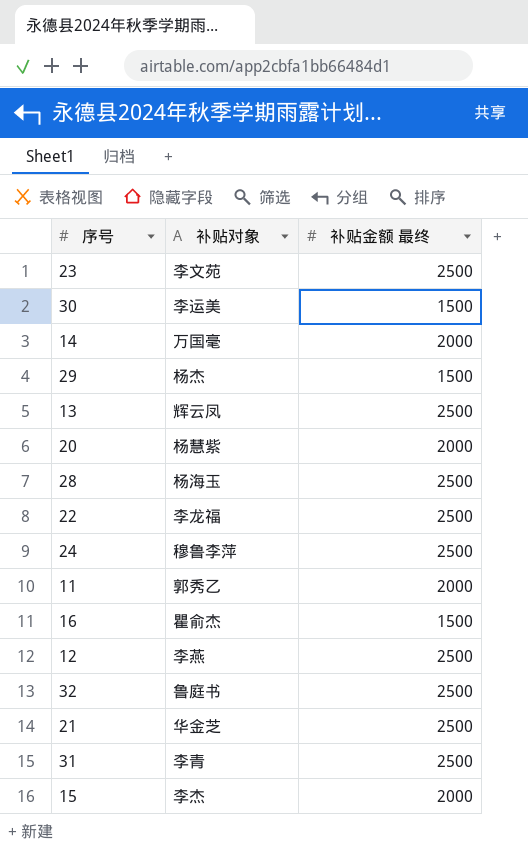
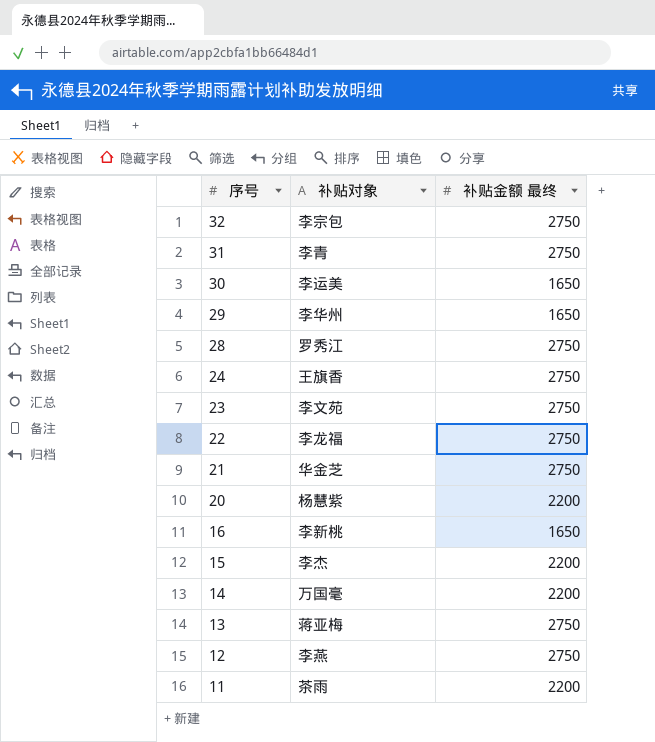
row order: none -> 序号 descending
32 | 补贴对象: 鲁庭书 -> 李宗包
32 | 补贴金额 最终: 2500 -> 2750
31 | 补贴金额 最终: 2500 -> 2750
30 | 补贴金额 最终: 1500 -> 1650
29 | 补贴对象: 杨杰 -> 李华州
29 | 补贴金额 最终: 1500 -> 1650
28 | 补贴对象: 杨海玉 -> 罗秀江
28 | 补贴金额 最终: 2500 -> 2750
24 | 补贴对象: 穆鲁李萍 -> 王旗香
24 | 补贴金额 最终: 2500 -> 2750
23 | 补贴金额 最终: 2500 -> 2750
22 | 补贴金额 最终: 2500 -> 2750
21 | 补贴金额 最终: 2500 -> 2750
20 | 补贴金额 最终: 2000 -> 2200
16 | 补贴对象: 瞿俞杰 -> 李新桃
16 | 补贴金额 最终: 1500 -> 1650
15 | 补贴金额 最终: 2000 -> 2200
14 | 补贴金额 最终: 2000 -> 2200
13 | 补贴对象: 辉云凤 -> 蒋亚梅
13 | 补贴金额 最终: 2500 -> 2750
12 | 补贴金额 最终: 2500 -> 2750
11 | 补贴对象: 郭秀乙 -> 茶雨
11 | 补贴金额 最终: 2000 -> 2200

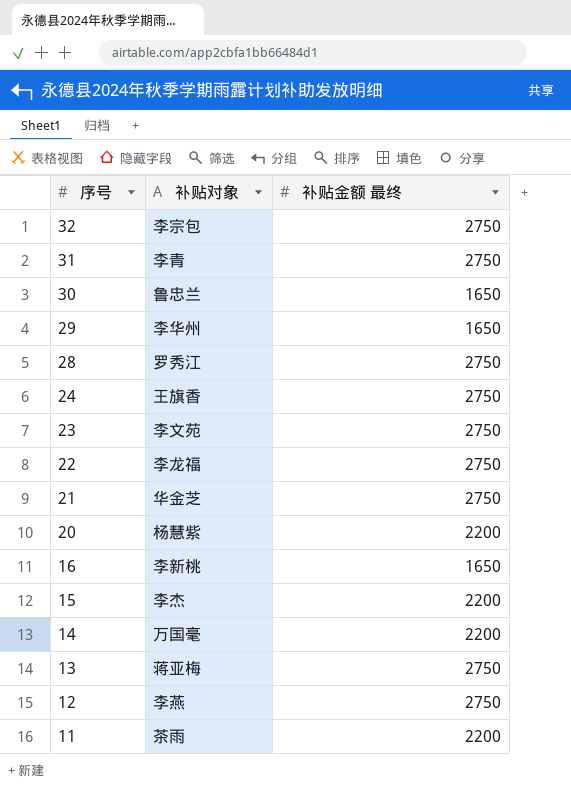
30 | 补贴对象: 李运美 -> 鲁忠兰

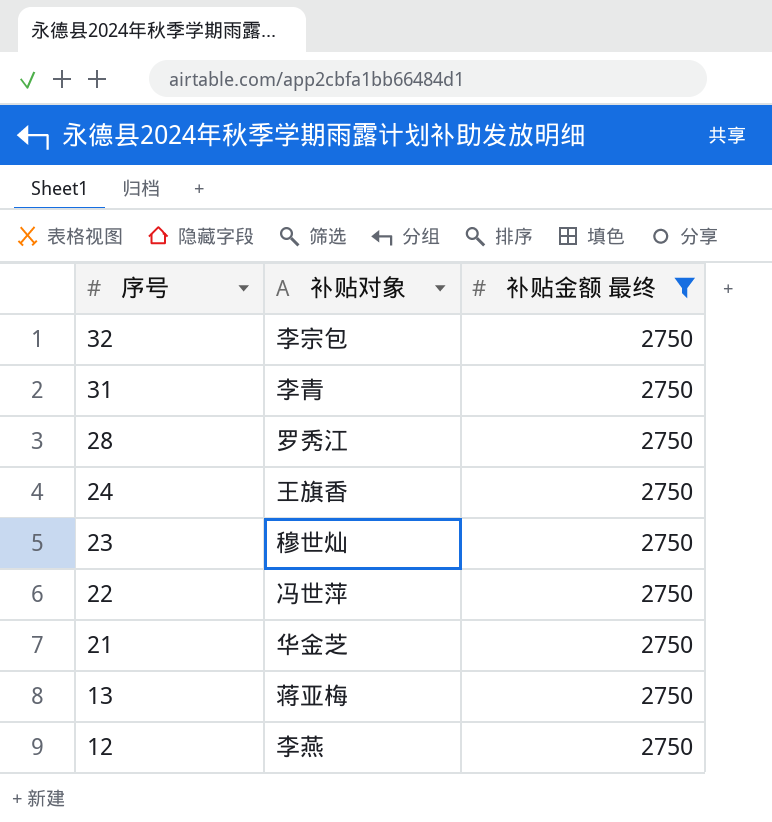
filter: none -> 补贴金额 最终 = 2750
23 | 补贴对象: 李文苑 -> 穆世灿
22 | 补贴对象: 李龙福 -> 冯世萍

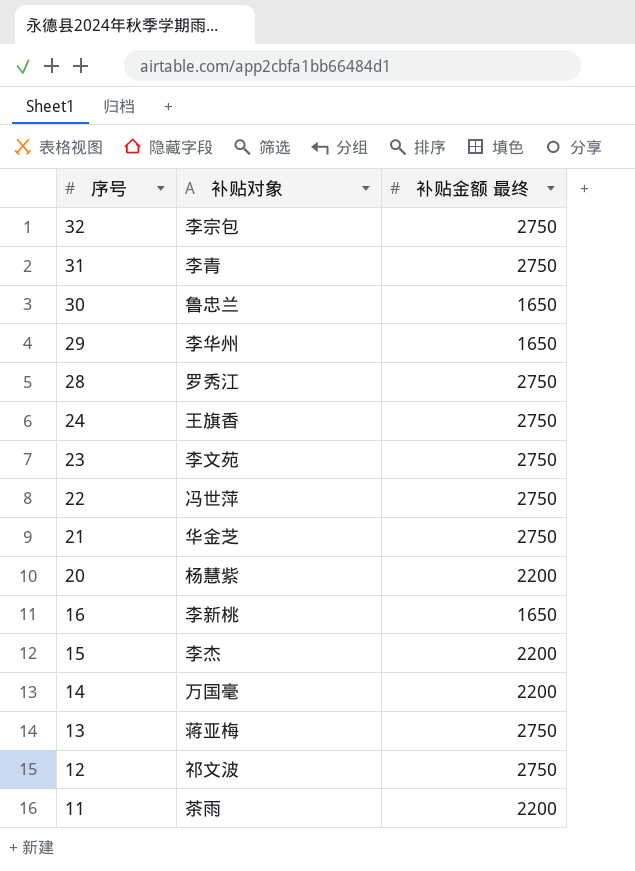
filter: 补贴金额 最终 = 2750 -> none
23 | 补贴对象: 穆世灿 -> 李文苑
12 | 补贴对象: 李燕 -> 祁文波

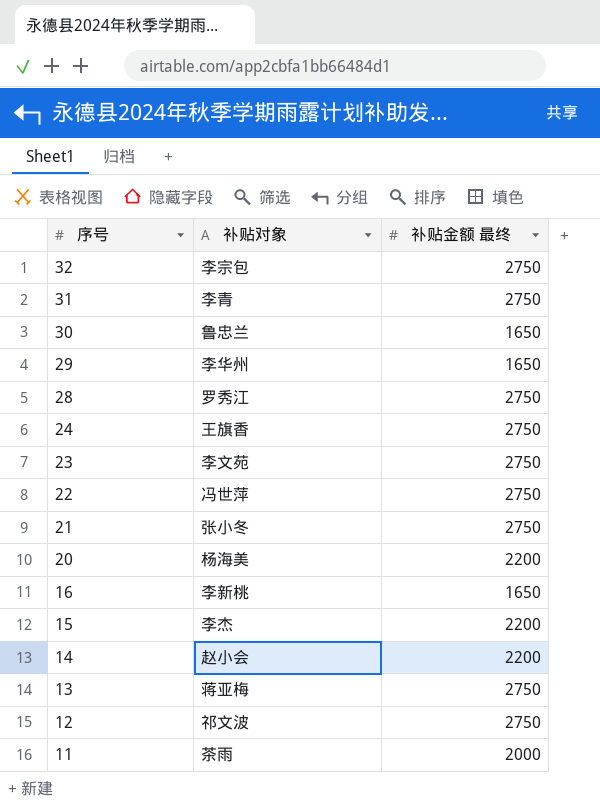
21 | 补贴对象: 华金芝 -> 张小冬
20 | 补贴对象: 杨慧紫 -> 杨海美
14 | 补贴对象: 万国毫 -> 赵小会
11 | 补贴金额 最终: 2200 -> 2000

